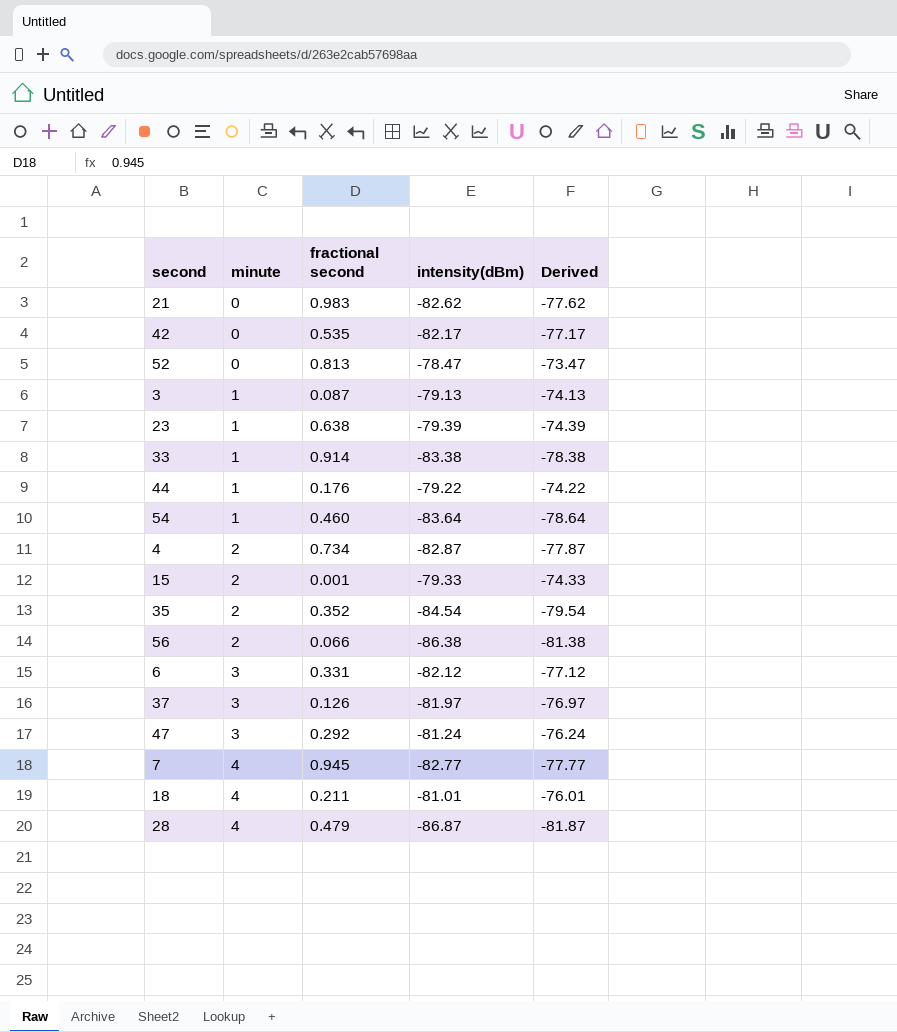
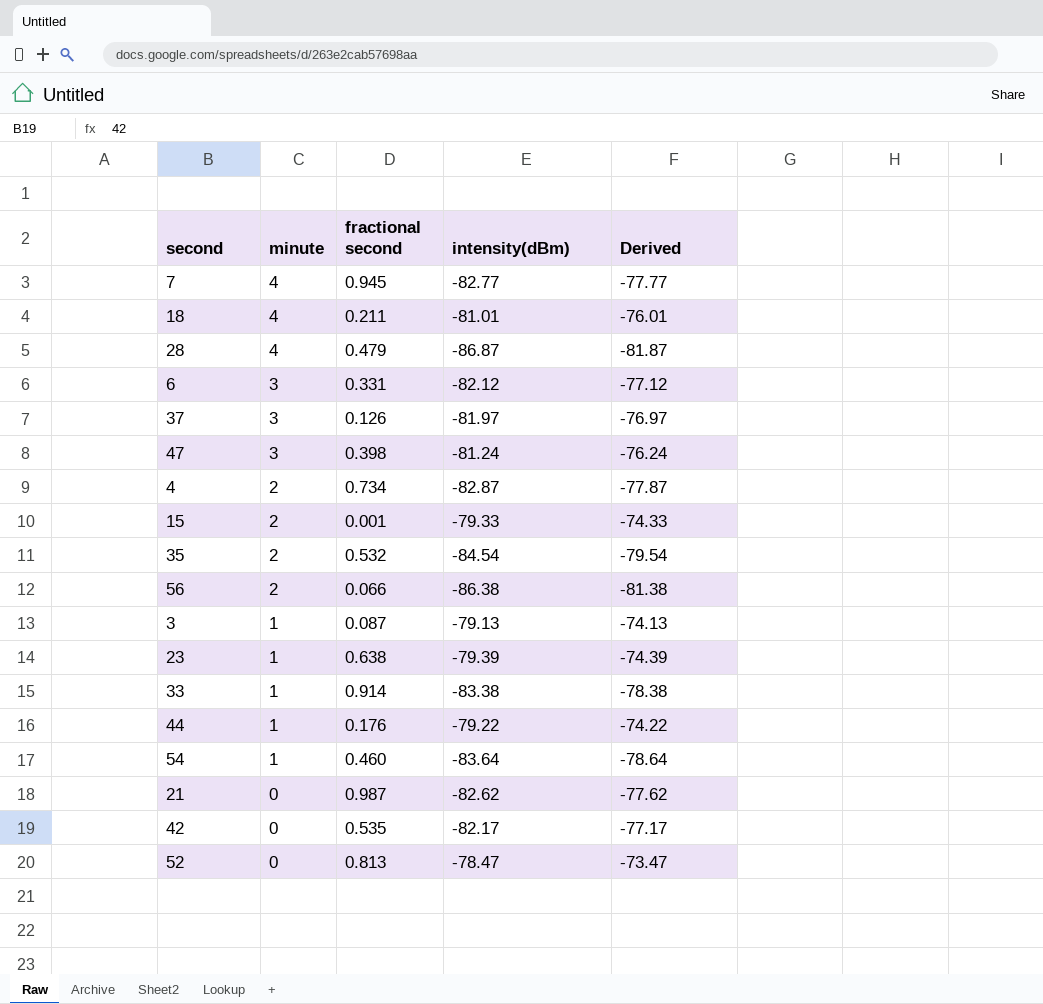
row order: minute ascending -> minute descending
47 | fractional second: 0.292 -> 0.398
35 | fractional second: 0.352 -> 0.532
21 | fractional second: 0.983 -> 0.987

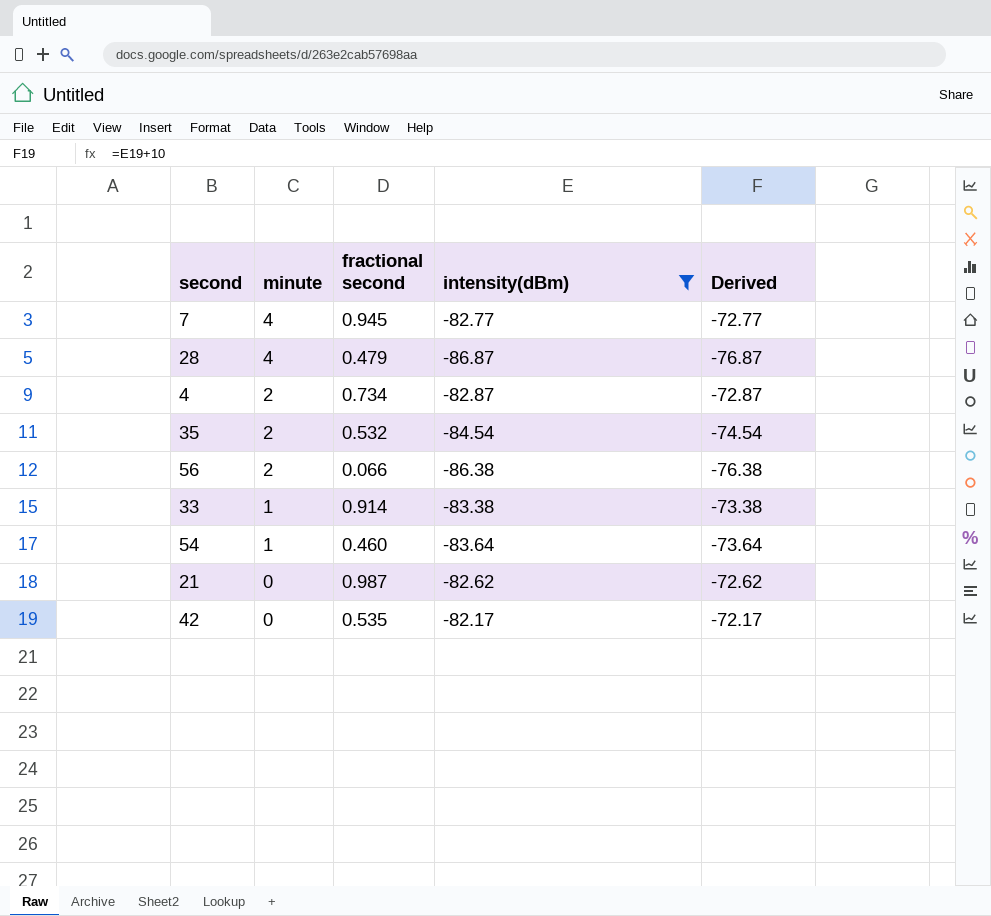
filter: none -> intensity(dBm) <= -82.17
column Derived | formula: [intensity(dBm)] + 5 -> [intensity(dBm)] + 10

